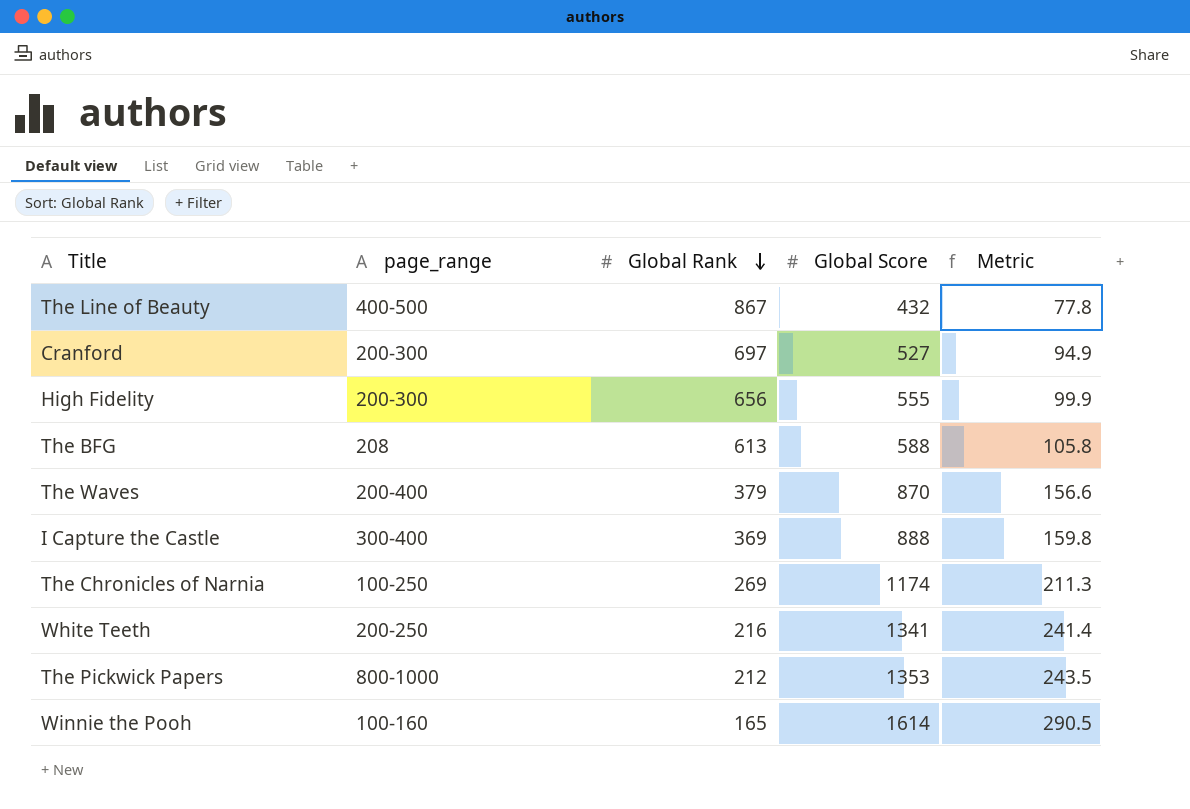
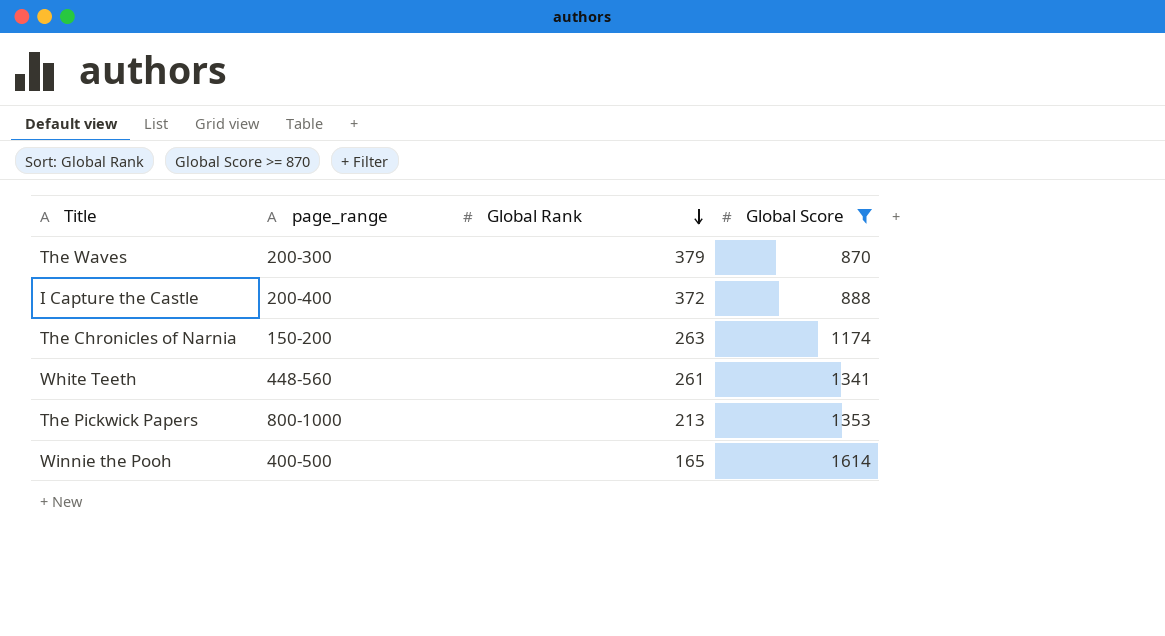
filter: none -> Global Score >= 870
column Metric | formula: [Global Score] * 0.18 -> none
The Waves | page_range: 200-400 -> 200-300
I Capture the Castle | page_range: 300-400 -> 200-400
I Capture the Castle | Global Rank: 369 -> 372
The Chronicles of Narnia | page_range: 100-250 -> 150-200
The Chronicles of Narnia | Global Rank: 269 -> 263
White Teeth | page_range: 200-250 -> 448-560
White Teeth | Global Rank: 216 -> 261
The Pickwick Papers | Global Rank: 212 -> 213
Winnie the Pooh | page_range: 100-160 -> 400-500

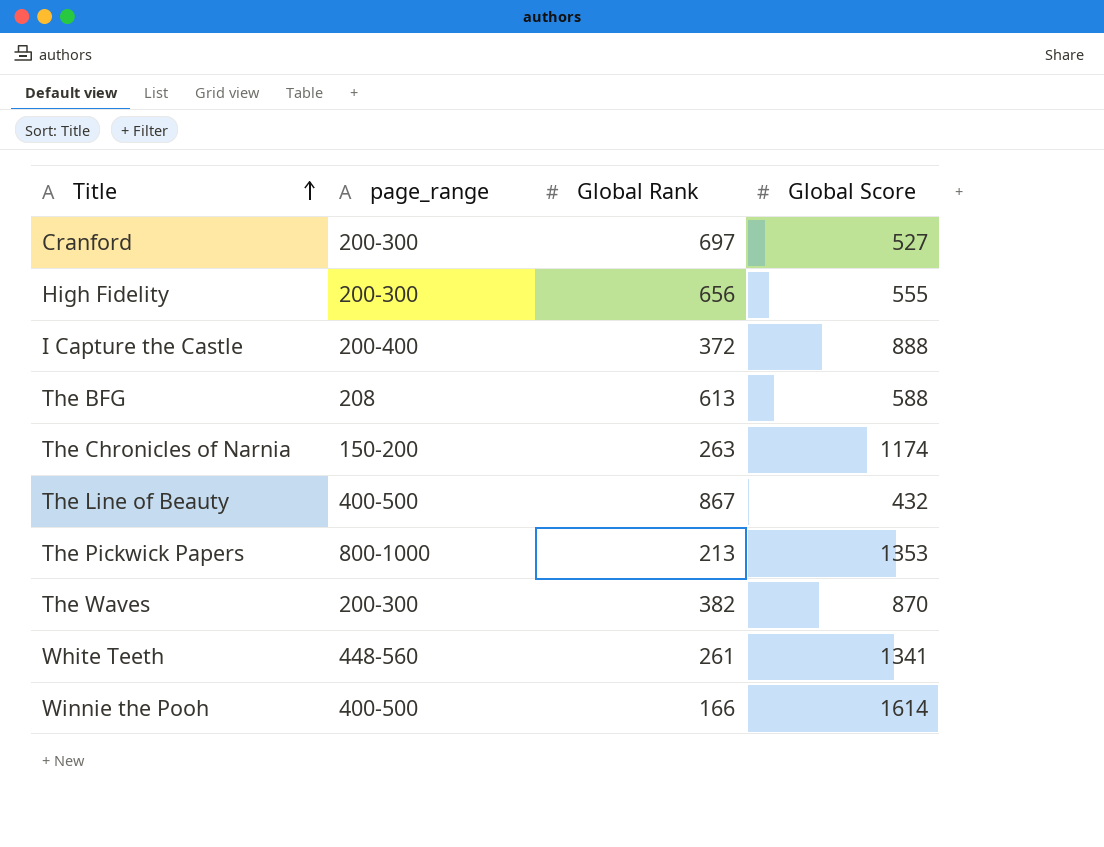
filter: Global Score >= 870 -> none
row order: Global Rank descending -> Title ascending
The Waves | Global Rank: 379 -> 382
Winnie the Pooh | Global Rank: 165 -> 166

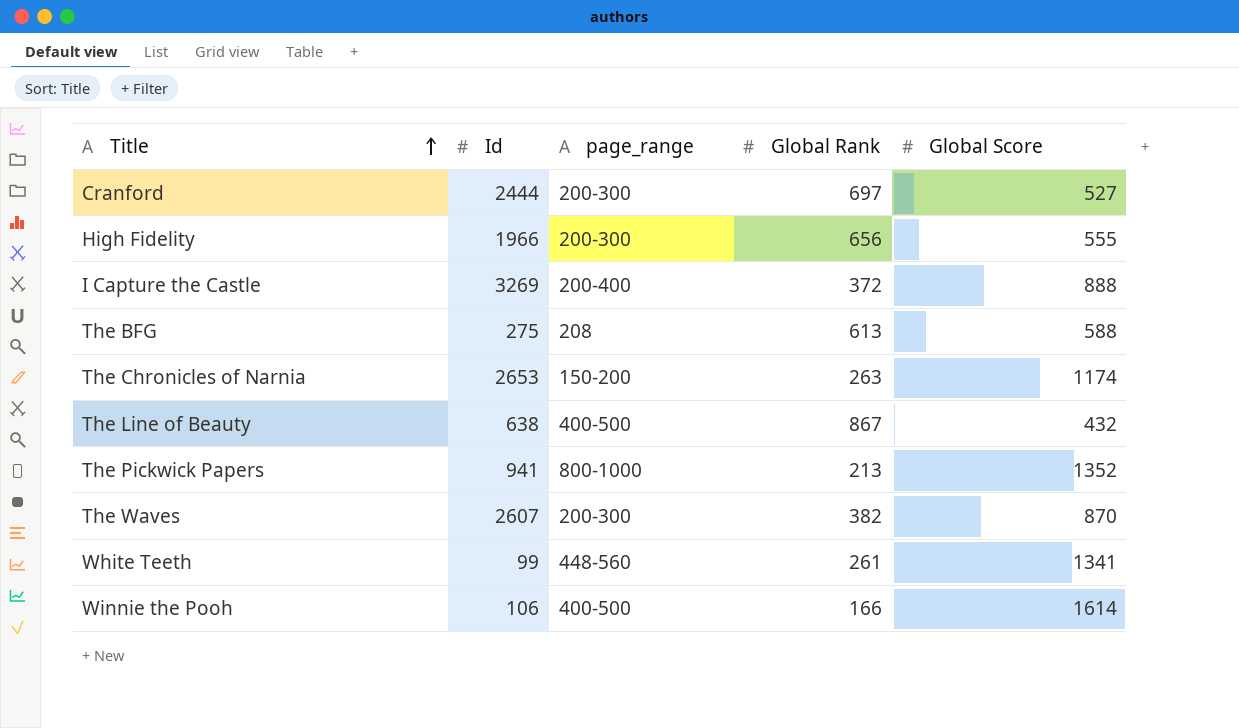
column Id | position: none -> 2
The Pickwick Papers | Global Score: 1353 -> 1352

